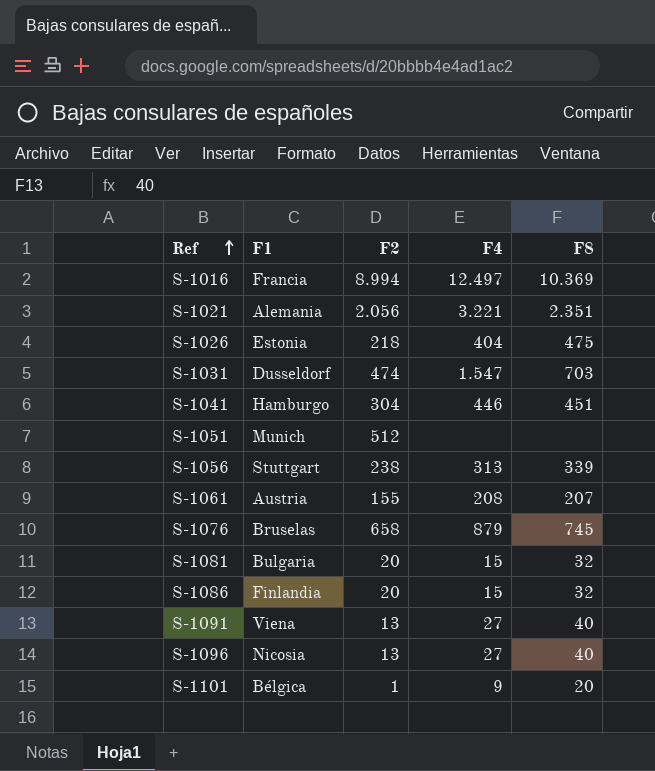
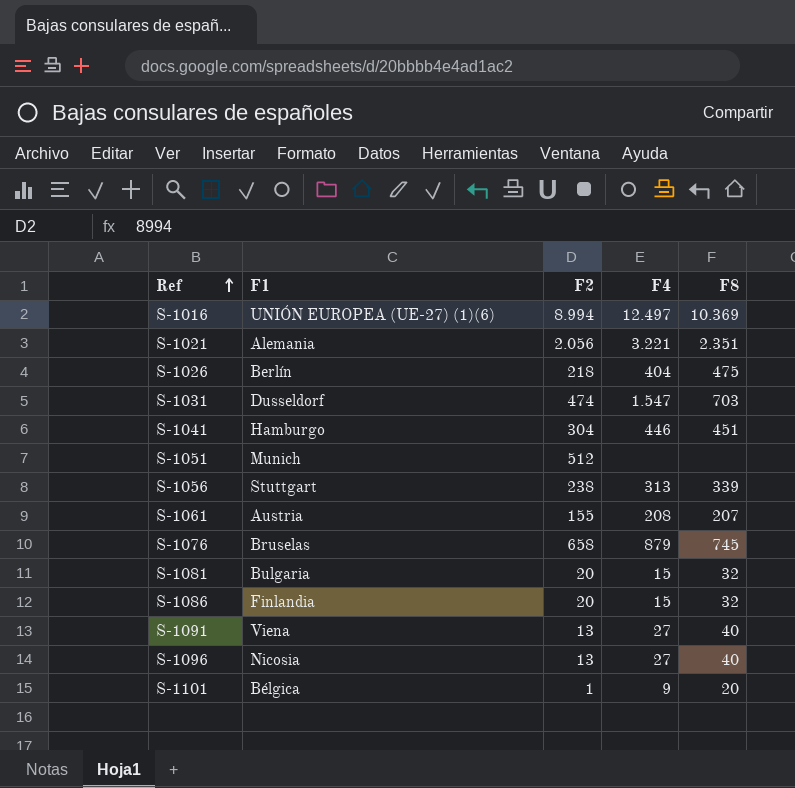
S-1016 | F1: Francia -> UNIÓN EUROPEA (UE-27) (1)(6)
S-1026 | F1: Estonia -> Berlín

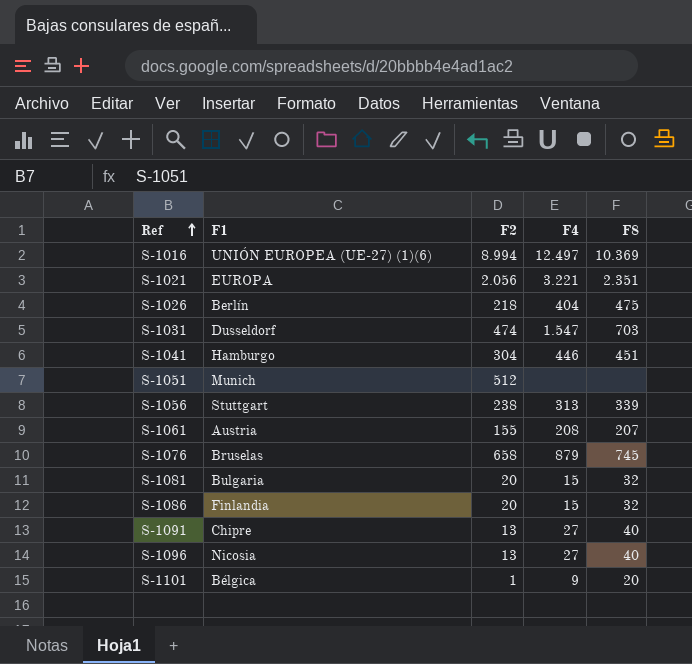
S-1021 | F1: Alemania -> EUROPA
S-1091 | F1: Viena -> Chipre

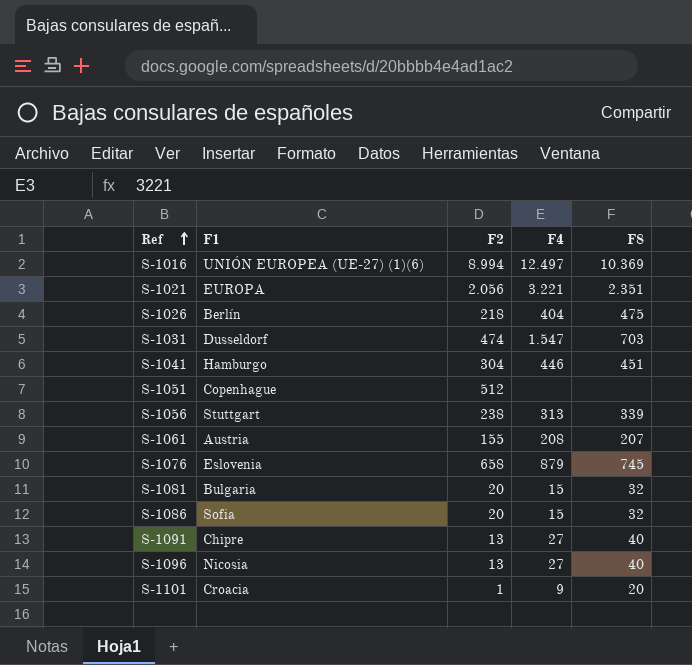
S-1051 | F1: Munich -> Copenhague
S-1076 | F1: Bruselas -> Eslovenia
S-1086 | F1: Finlandia -> Sofia
S-1101 | F1: Bélgica -> Croacia

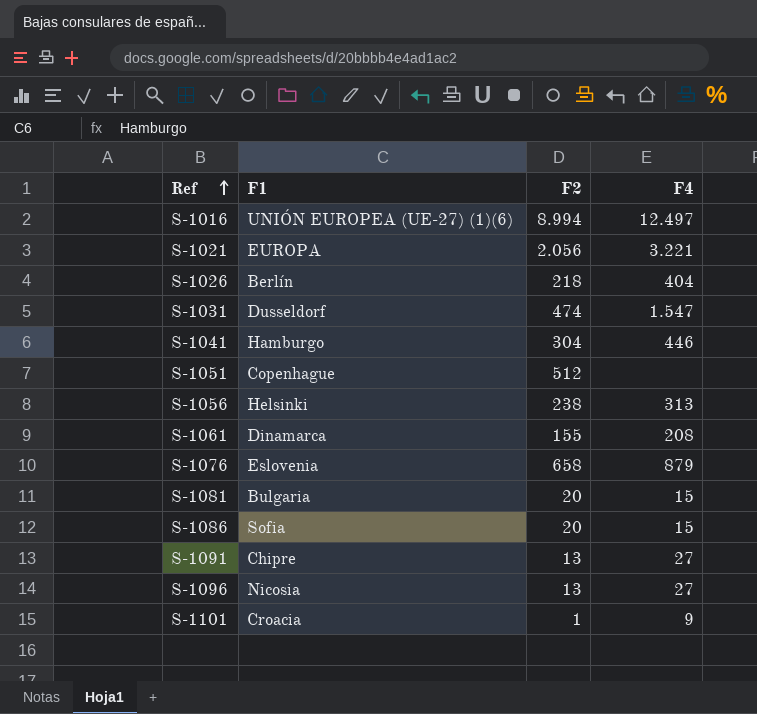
column F8 | position: 5 -> none
S-1056 | F1: Stuttgart -> Helsinki
S-1061 | F1: Austria -> Dinamarca

